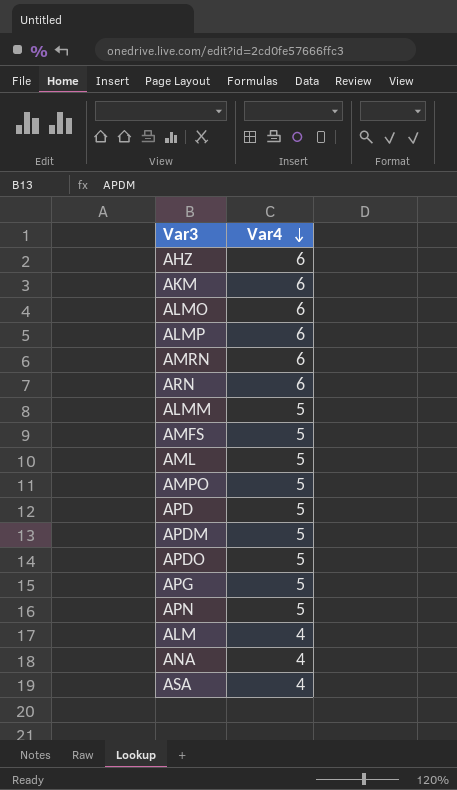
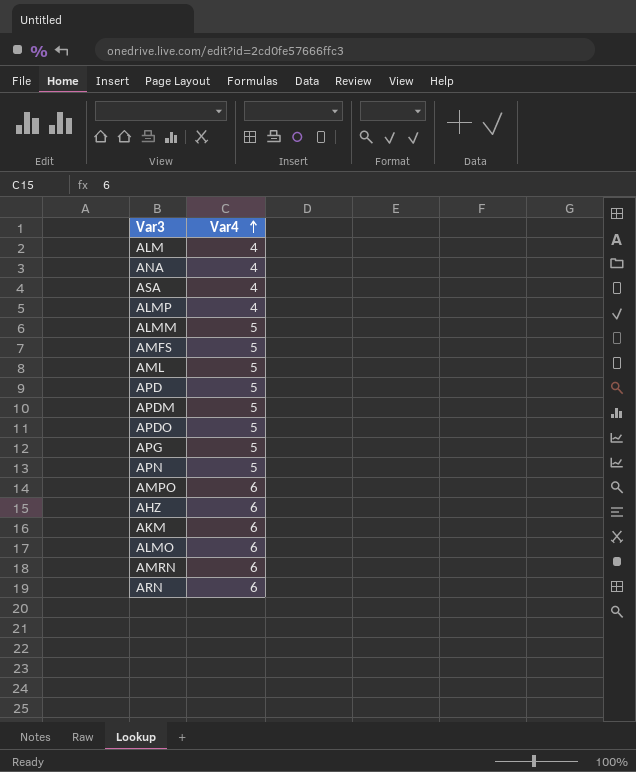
row order: Var4 descending -> Var4 ascending
ALMP | Var4: 6 -> 4
AMPO | Var4: 5 -> 6

